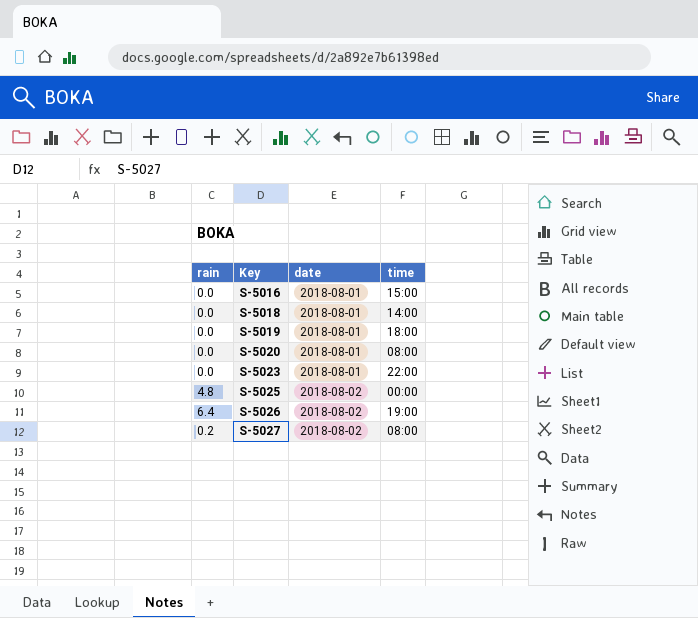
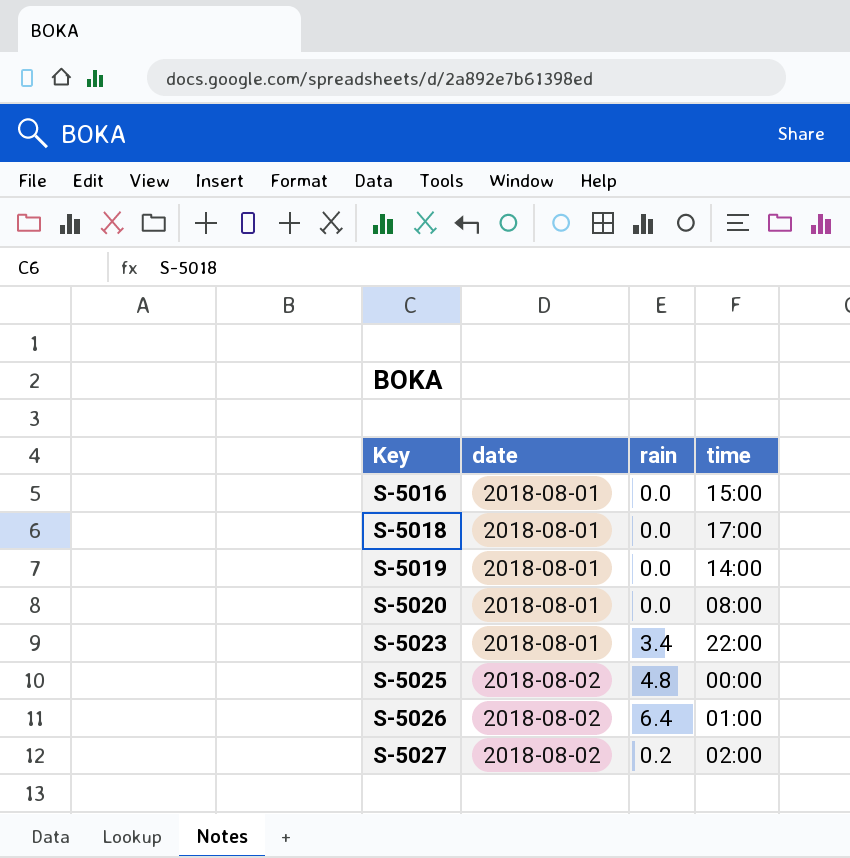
column rain | position: 1 -> 3
S-5018 | time: 14:00 -> 17:00
S-5019 | time: 18:00 -> 14:00
S-5023 | rain: 0.0 -> 3.4
S-5026 | time: 19:00 -> 01:00
S-5027 | time: 08:00 -> 02:00

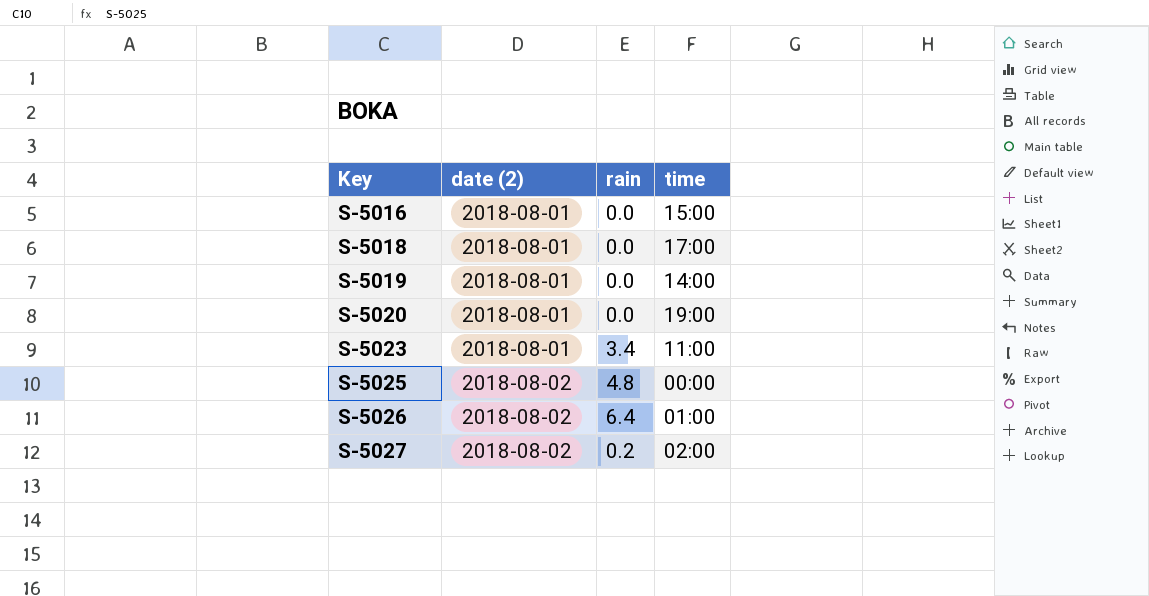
column name: date -> date (2)
S-5020 | time: 08:00 -> 19:00
S-5023 | time: 22:00 -> 11:00

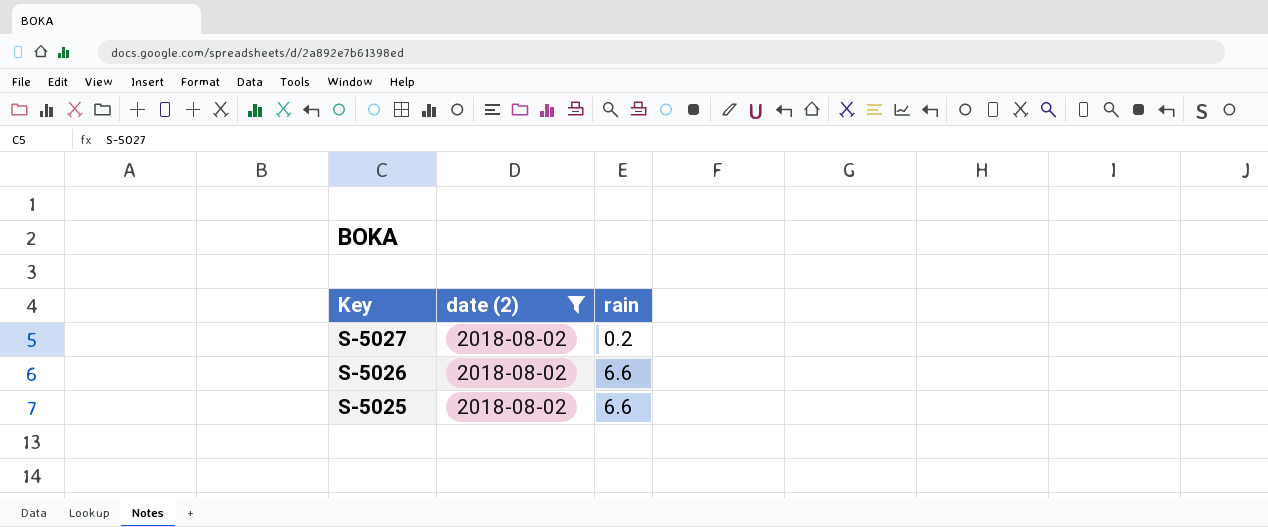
filter: none -> date (2) = 2018-08-02
row order: Key ascending -> Key descending
column time | position: 4 -> none
S-5026 | rain: 6.4 -> 6.6
S-5025 | rain: 4.8 -> 6.6

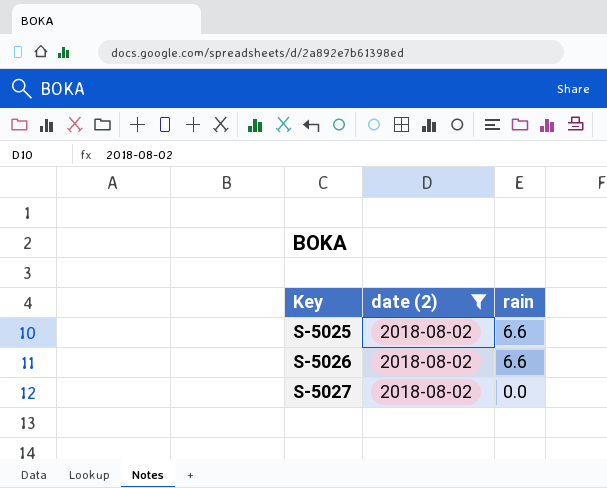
row order: Key descending -> Key ascending
S-5027 | rain: 0.2 -> 0.0

